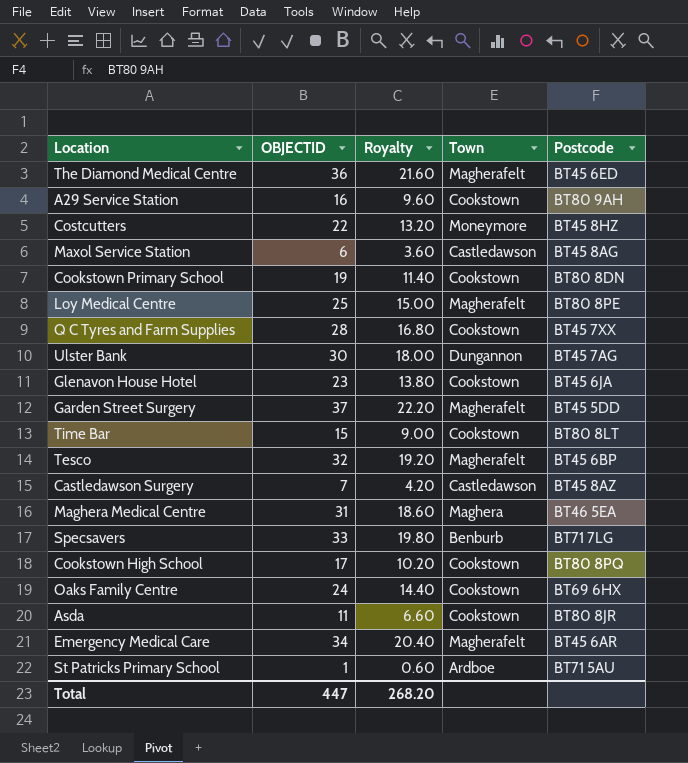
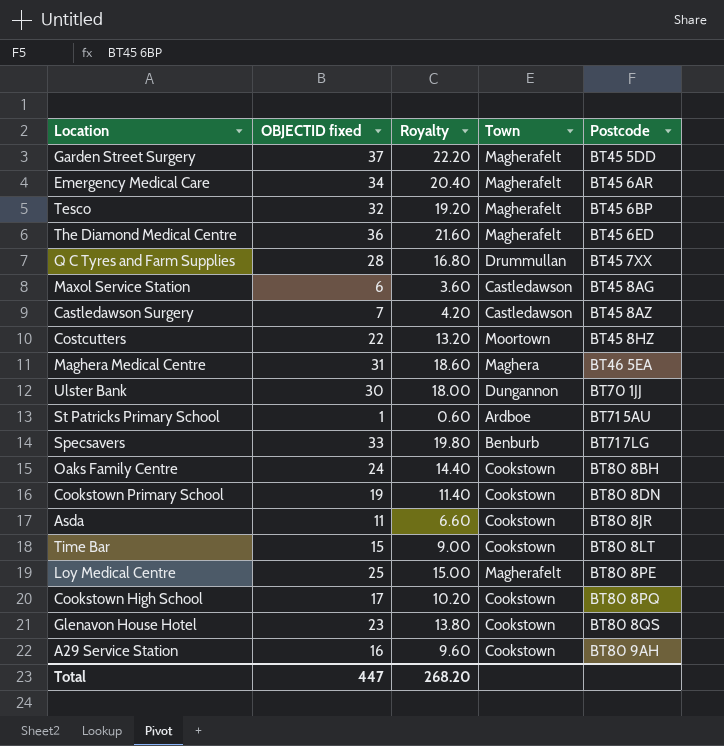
row order: none -> Postcode ascending
column name: OBJECTID -> OBJECTID fixed
Q C Tyres and Farm Supplies | Town: Cookstown -> Drummullan
Costcutters | Town: Moneymore -> Moortown
Ulster Bank | Postcode: BT45 7AG -> BT70 1JJ
Oaks Family Centre | Postcode: BT69 6HX -> BT80 8BH
Glenavon House Hotel | Postcode: BT45 6JA -> BT80 8QS

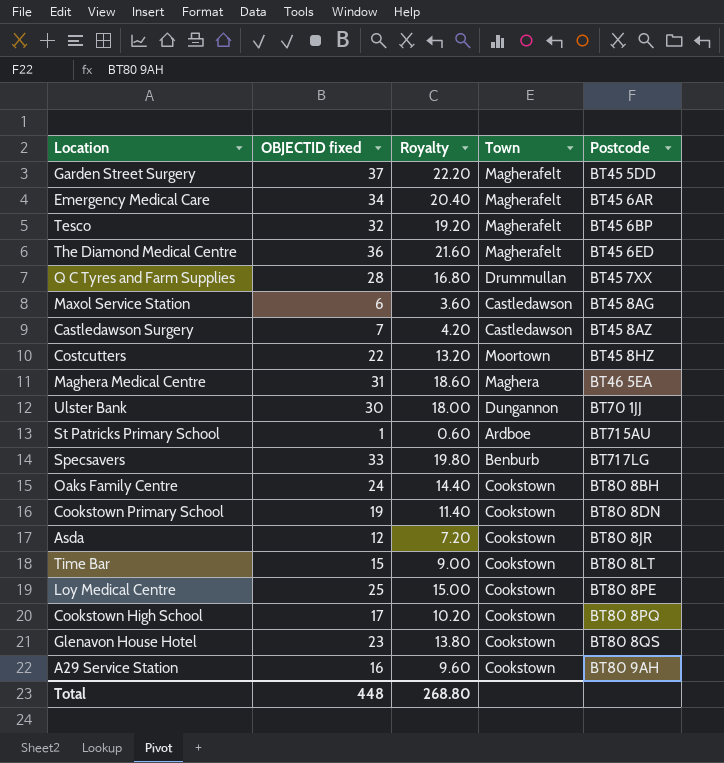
Asda | OBJECTID fixed: 11 -> 12
Asda | Royalty: 6.60 -> 7.20
Loy Medical Centre | Town: Magherafelt -> Cookstown
Total | OBJECTID fixed: 447 -> 448
Total | Royalty: 268.20 -> 268.80

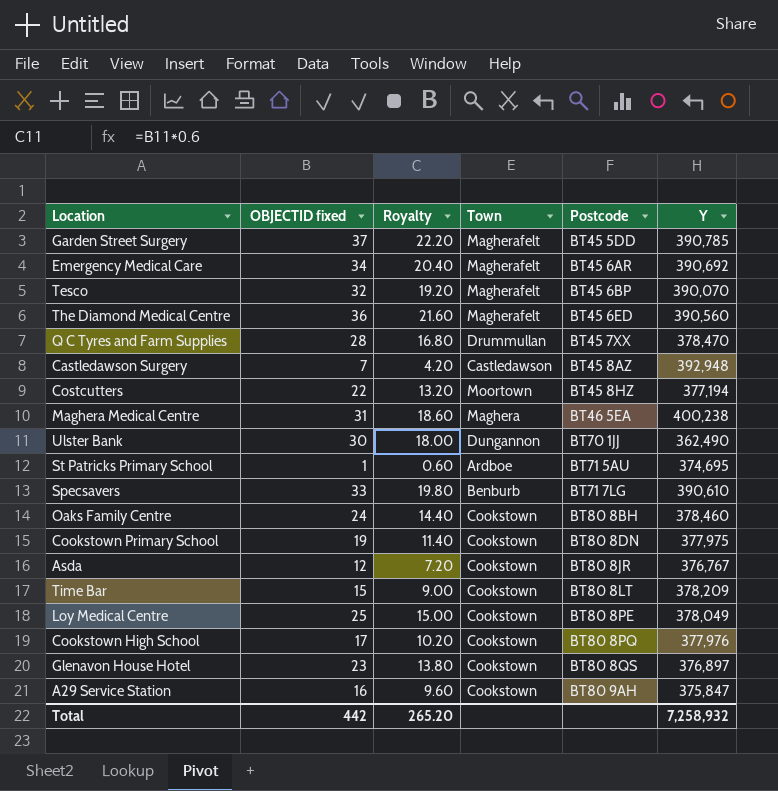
column Y | position: none -> 6
row Maxol Service Station: 6 | 3.60 | Castledawson | BT45 8AG -> none
Total | OBJECTID fixed: 448 -> 442
Total | Royalty: 268.80 -> 265.20

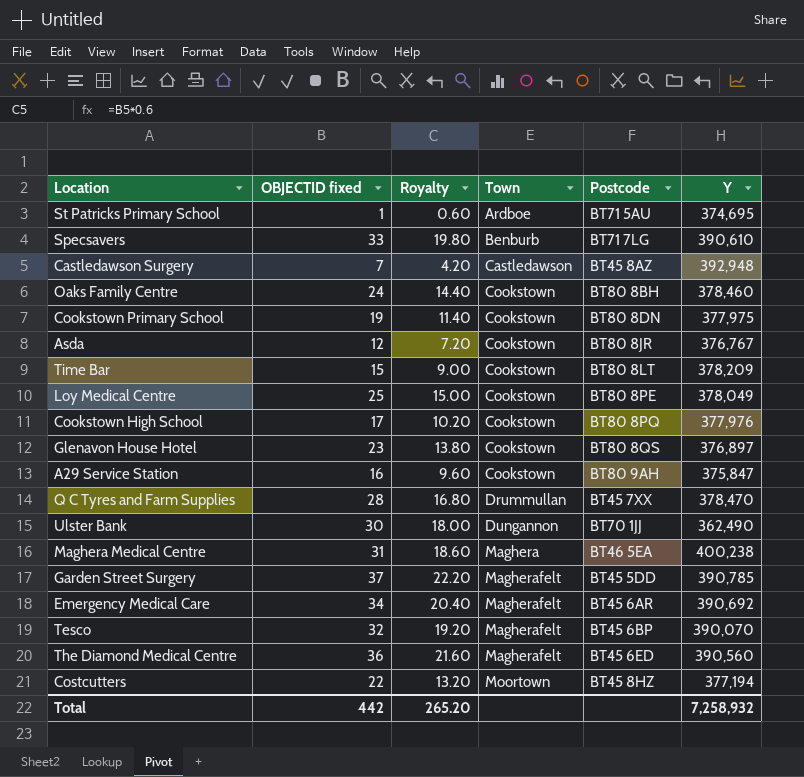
row order: Postcode ascending -> Town ascending

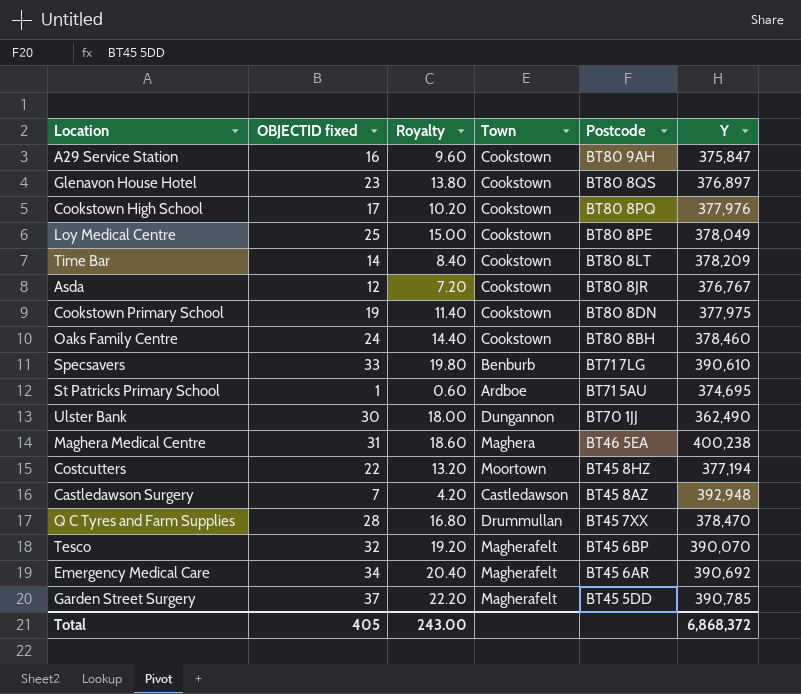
row order: Town ascending -> Postcode descending
row The Diamond Medical Centre: 36 | 21.60 | Magherafelt | BT45 6ED | 390,560 -> none
Time Bar | OBJECTID fixed: 15 -> 14
Time Bar | Royalty: 9.00 -> 8.40
Total | OBJECTID fixed: 442 -> 405
Total | Royalty: 265.20 -> 243.00
Total | Y: 7,258,932 -> 6,868,372

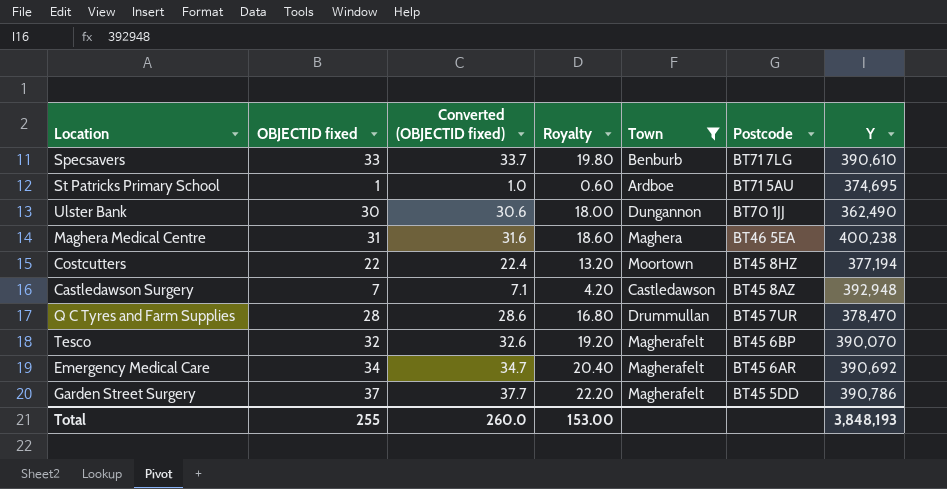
filter: none -> Town != Cookstown
column Converted (OBJECTID fixed) | formula: none -> [OBJECTID fixed] * 1.02
Q C Tyres and Farm Supplies | Postcode: BT45 7XX -> BT45 7UR
Garden Street Surgery | Y: 390,785 -> 390,786
Total | OBJECTID fixed: 405 -> 255
Total | Royalty: 243.00 -> 153.00
Total | Y: 6,868,372 -> 3,848,193

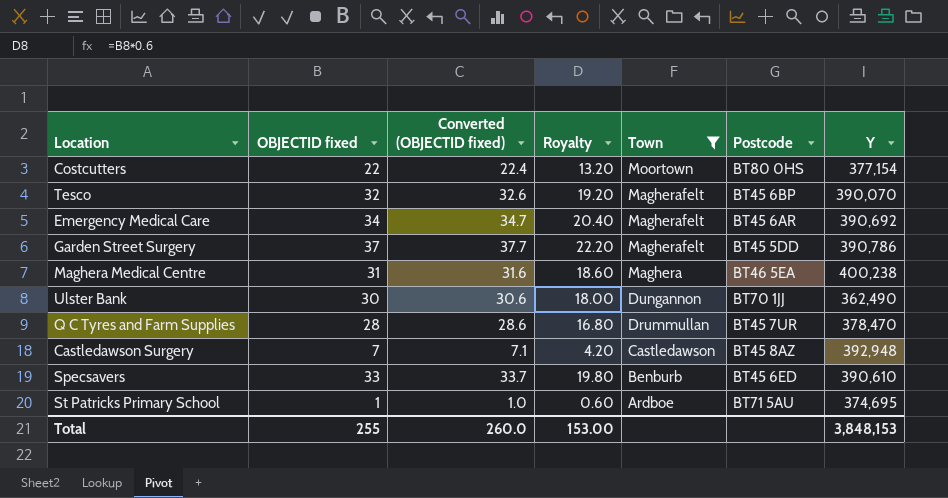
row order: Postcode descending -> Town descending
Costcutters | Postcode: BT45 8HZ -> BT80 0HS
Costcutters | Y: 377,194 -> 377,154
Specsavers | Postcode: BT71 7LG -> BT45 6ED
Total | Y: 3,848,193 -> 3,848,153

